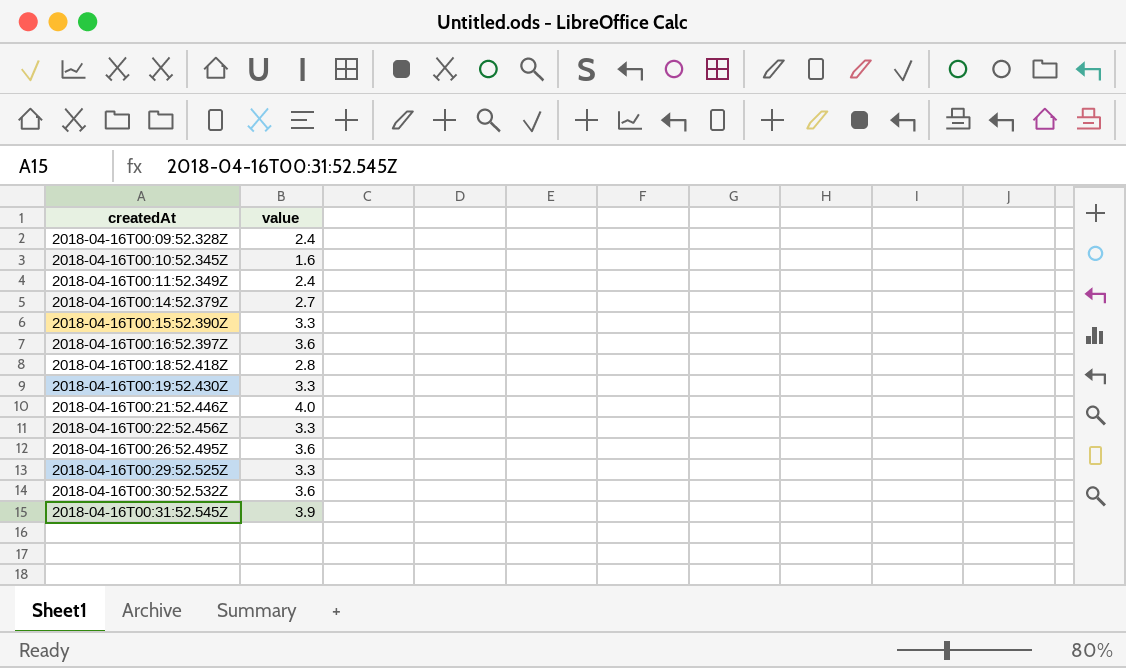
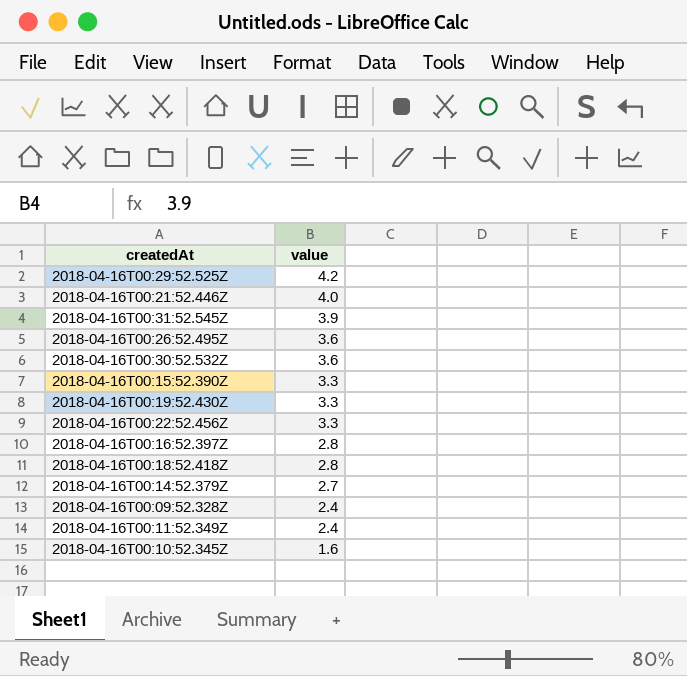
row order: createdAt ascending -> value descending
2018-04-16T00:29:52.525Z | value: 3.3 -> 4.2
2018-04-16T00:16:52.397Z | value: 3.6 -> 2.8

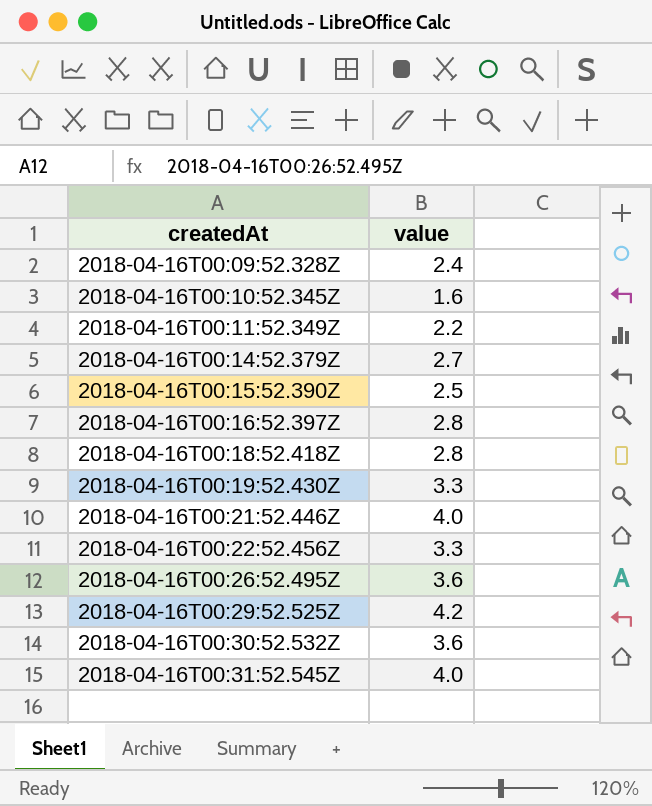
row order: value descending -> createdAt ascending
2018-04-16T00:11:52.349Z | value: 2.4 -> 2.2
2018-04-16T00:15:52.390Z | value: 3.3 -> 2.5
2018-04-16T00:31:52.545Z | value: 3.9 -> 4.0

